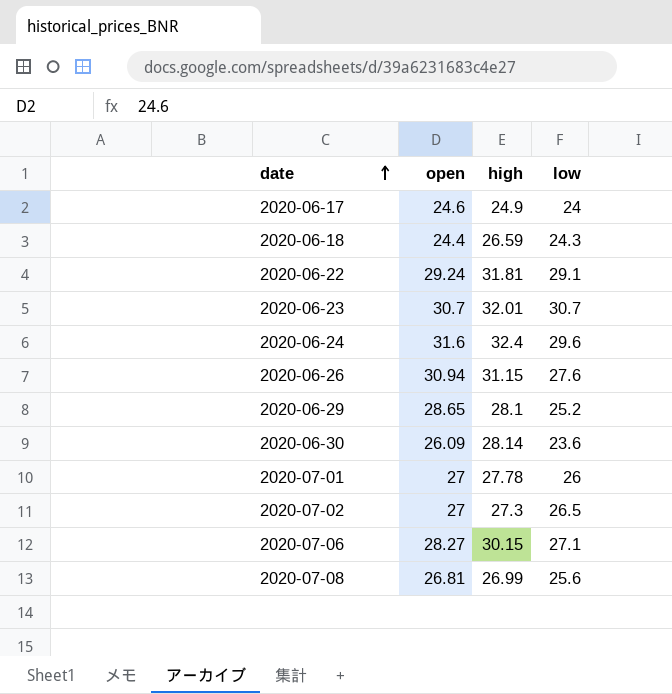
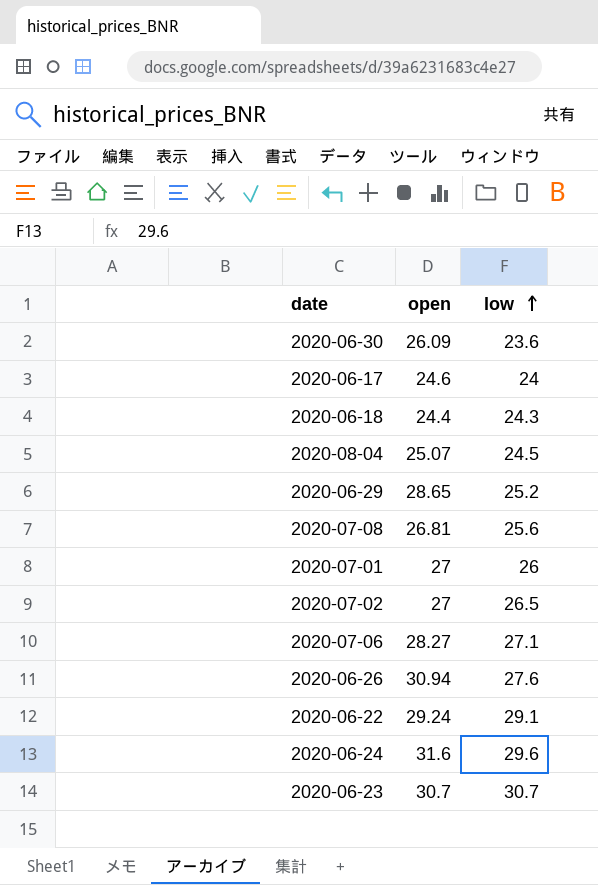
row order: date ascending -> low ascending
column high | position: 3 -> none
row 2020-08-04: none -> 25.07 | 24.5

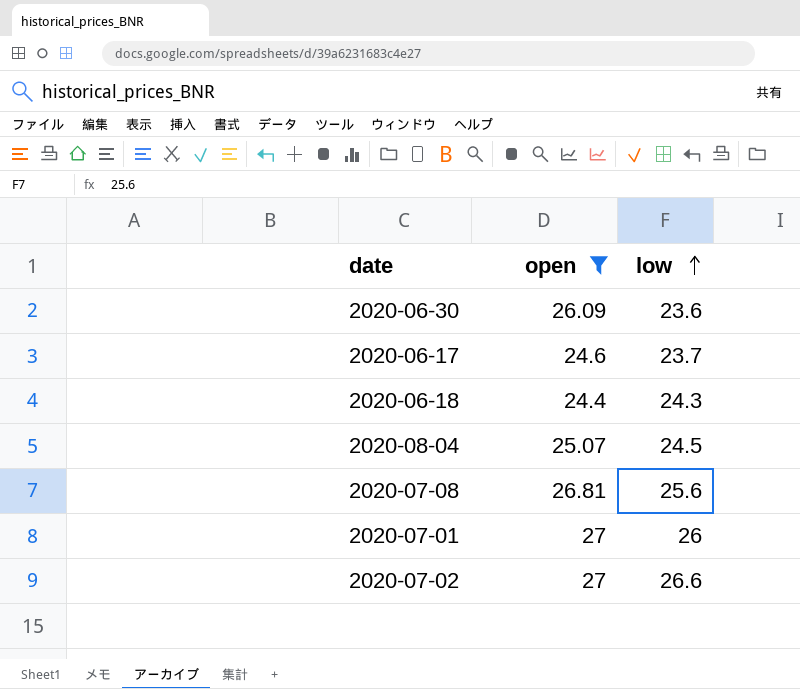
filter: none -> open <= 27
2020-06-17 | low: 24 -> 23.7
2020-07-02 | low: 26.5 -> 26.6

